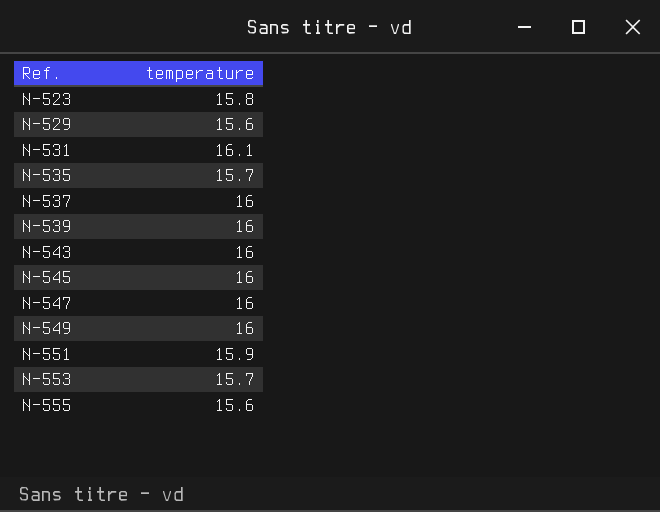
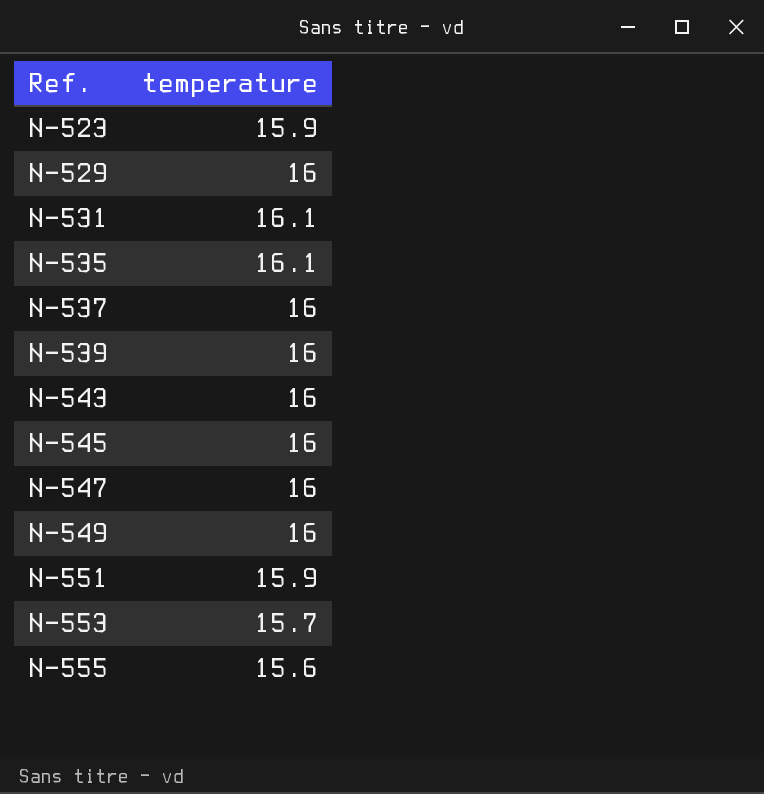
N-523 | temperature: 15.8 -> 15.9
N-529 | temperature: 15.6 -> 16
N-535 | temperature: 15.7 -> 16.1

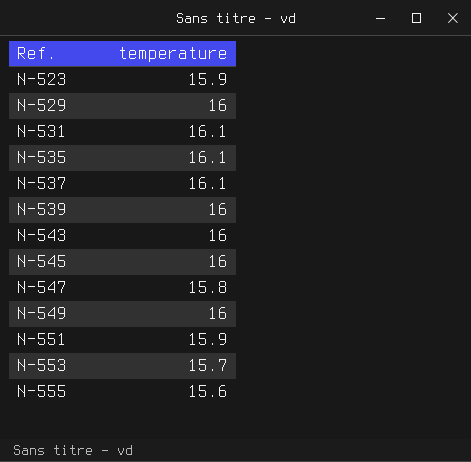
N-537 | temperature: 16 -> 16.1
N-547 | temperature: 16 -> 15.8

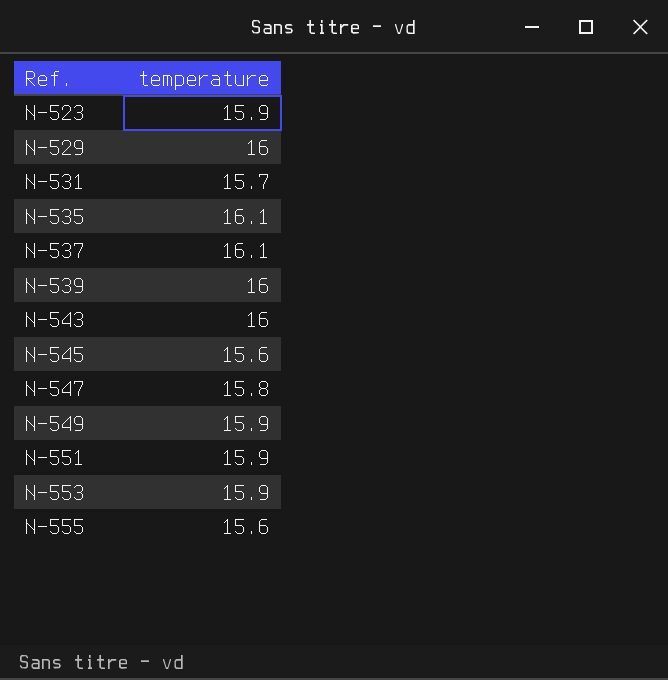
N-531 | temperature: 16.1 -> 15.7
N-545 | temperature: 16 -> 15.6
N-549 | temperature: 16 -> 15.9
N-553 | temperature: 15.7 -> 15.9

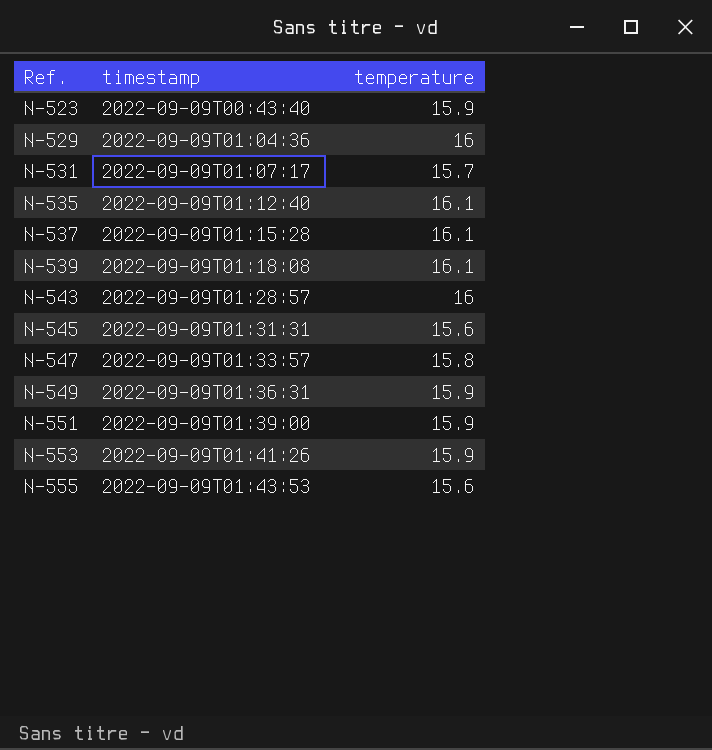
column timestamp | position: none -> 2
N-539 | temperature: 16 -> 16.1

